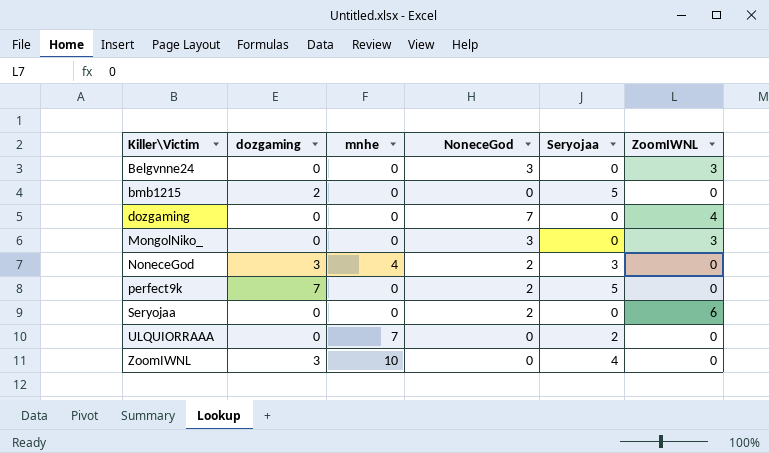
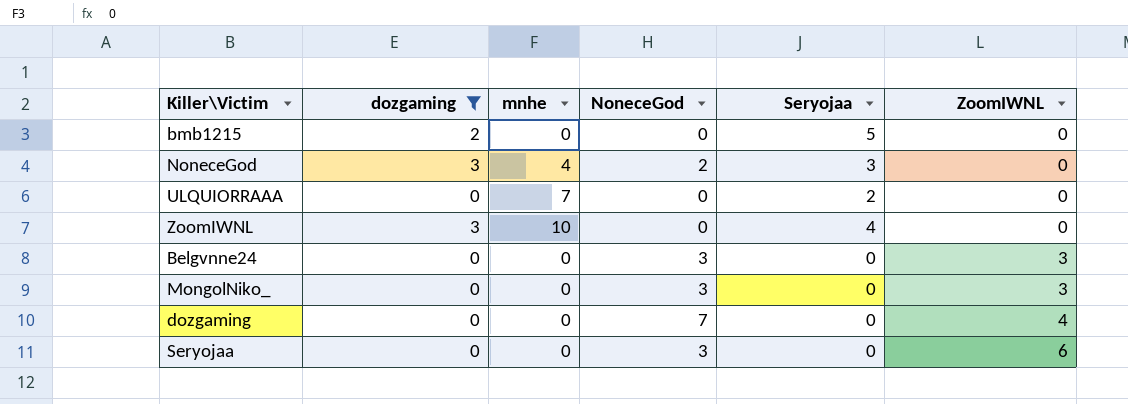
filter: none -> dozgaming != 7
row order: Killer\Victim ascending -> ZoomIWNL ascending
Seryojaa | NoneceGod: 2 -> 3

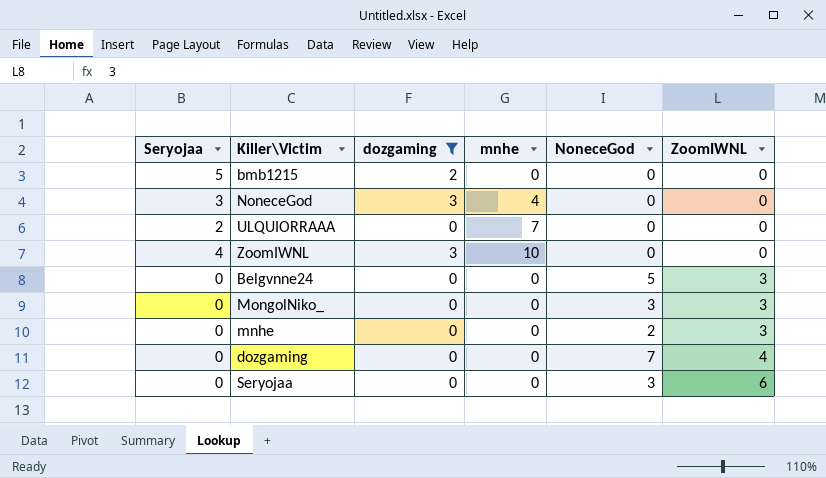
column Seryojaa | position: 5 -> 1
NoneceGod | NoneceGod: 2 -> 0
Belgvnne24 | NoneceGod: 3 -> 5
row mnhe: none -> 0 | 0 | 0 | 2 | 3

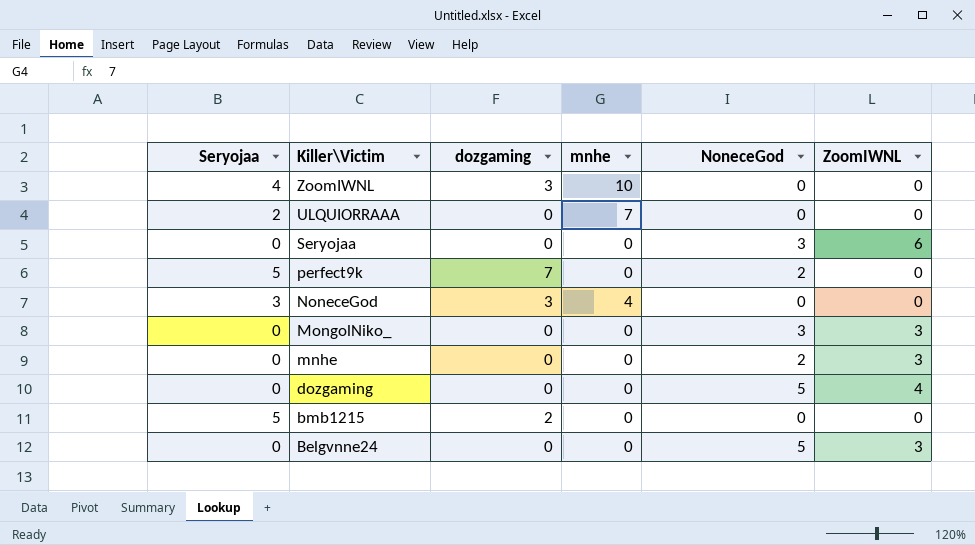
filter: dozgaming != 7 -> none
row order: ZoomIWNL ascending -> Killer\Victim descending
dozgaming | NoneceGod: 7 -> 5

